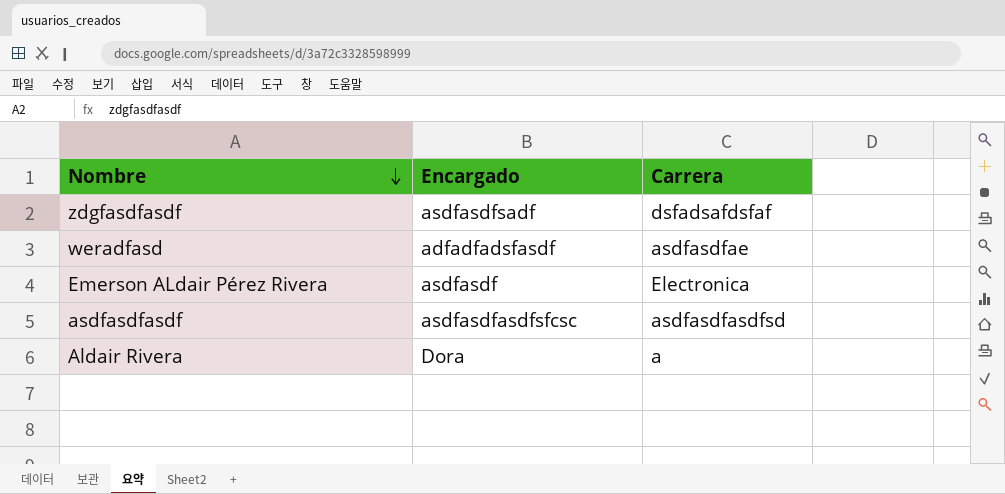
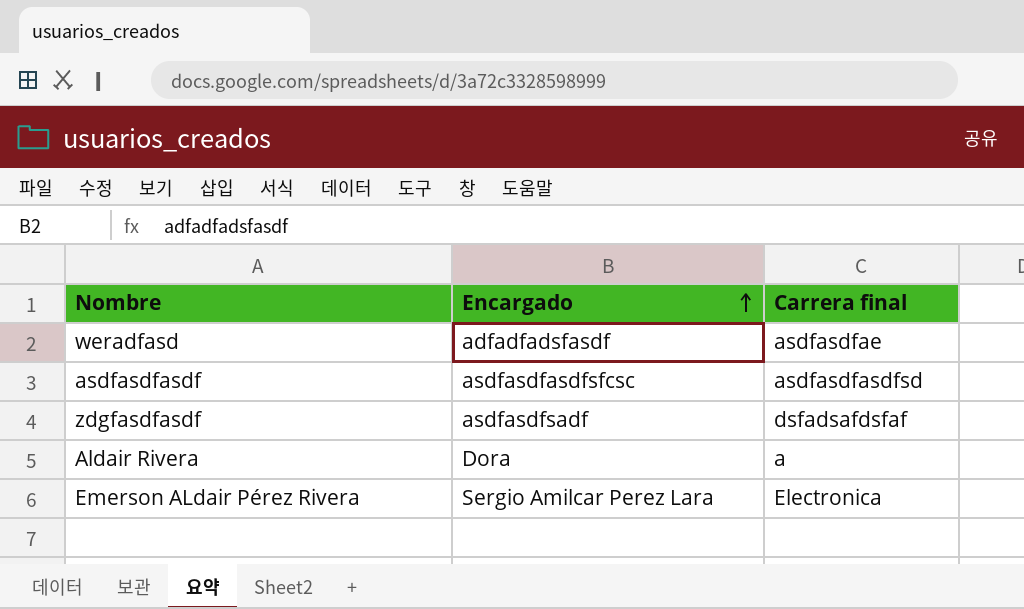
row order: Nombre descending -> Encargado ascending
column name: Carrera -> Carrera final
Emerson ALdair Pérez Rivera | Encargado: asdfasdf -> Sergio Amilcar Perez Lara

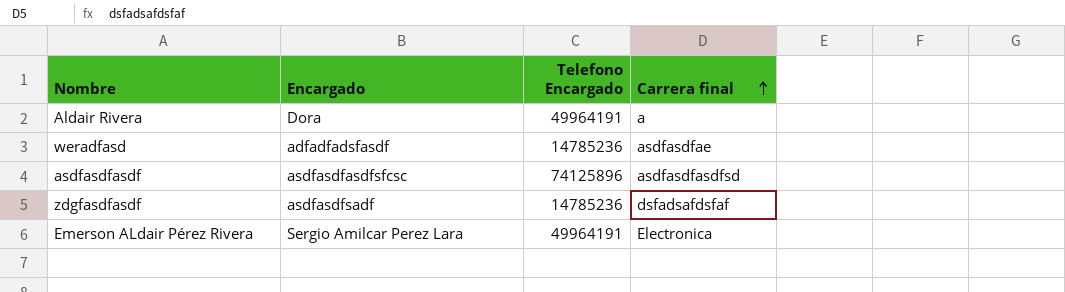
row order: Encargado ascending -> Carrera final ascending
column Telefono Encargado | position: none -> 3

